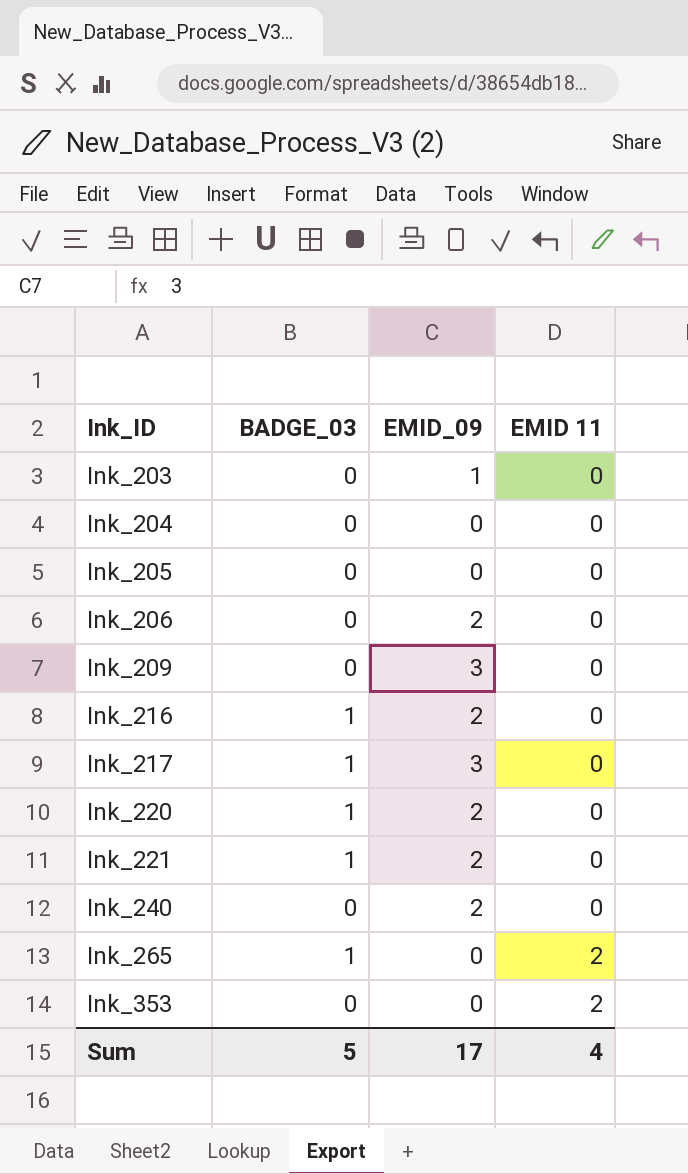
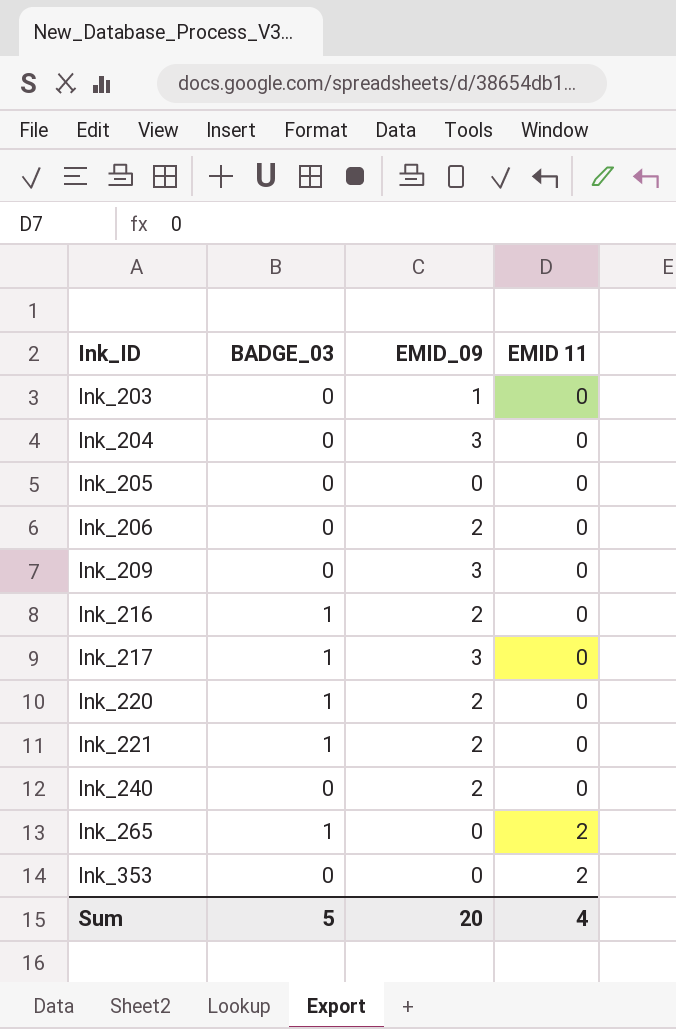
Ink_204 | EMID_09: 0 -> 3
Sum | EMID_09: 17 -> 20

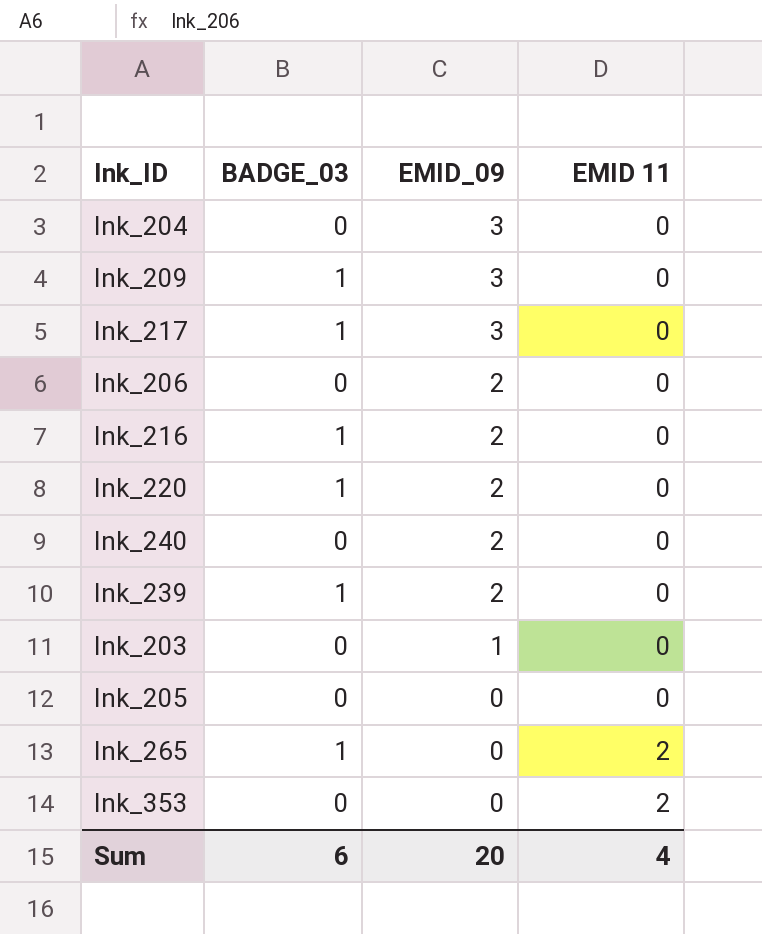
row order: Ink_ID ascending -> EMID_09 descending
row Ink_221: 1 | 2 | 0 -> none
Ink_209 | BADGE_03: 0 -> 1
row Ink_239: none -> 1 | 2 | 0
Sum | BADGE_03: 5 -> 6

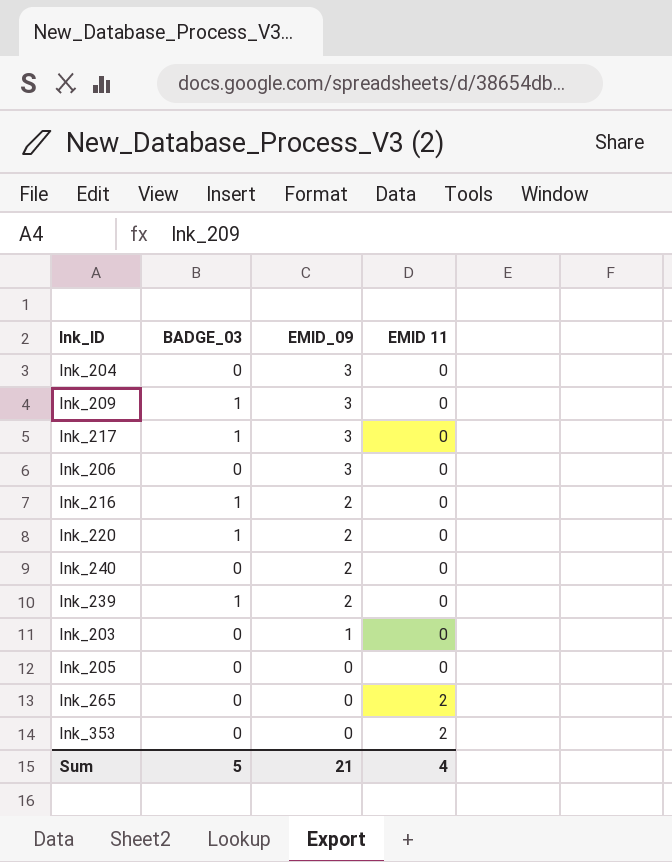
Ink_206 | EMID_09: 2 -> 3
Ink_265 | BADGE_03: 1 -> 0
Sum | BADGE_03: 6 -> 5
Sum | EMID_09: 20 -> 21

